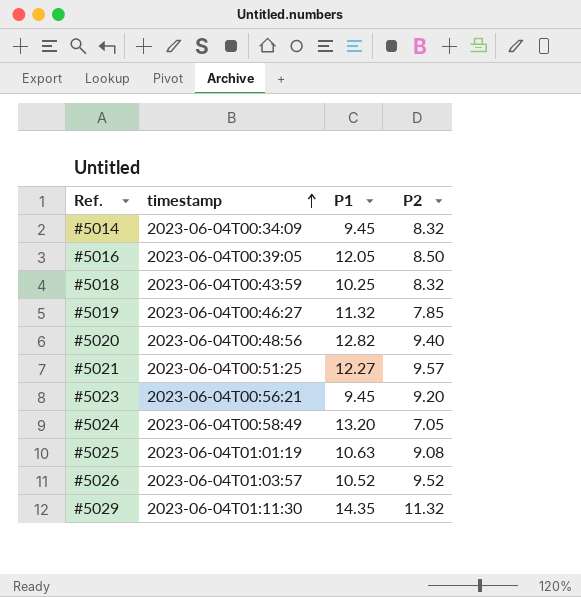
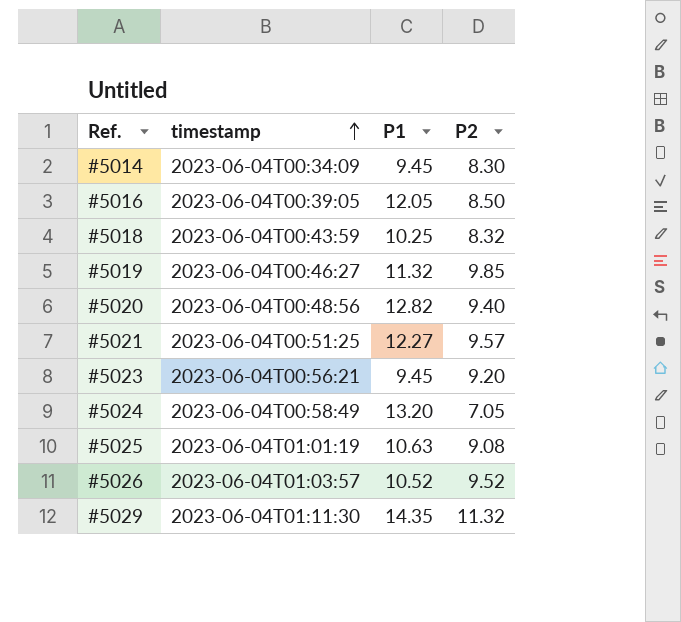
#5014 | P2: 8.32 -> 8.30
#5019 | P2: 7.85 -> 9.85

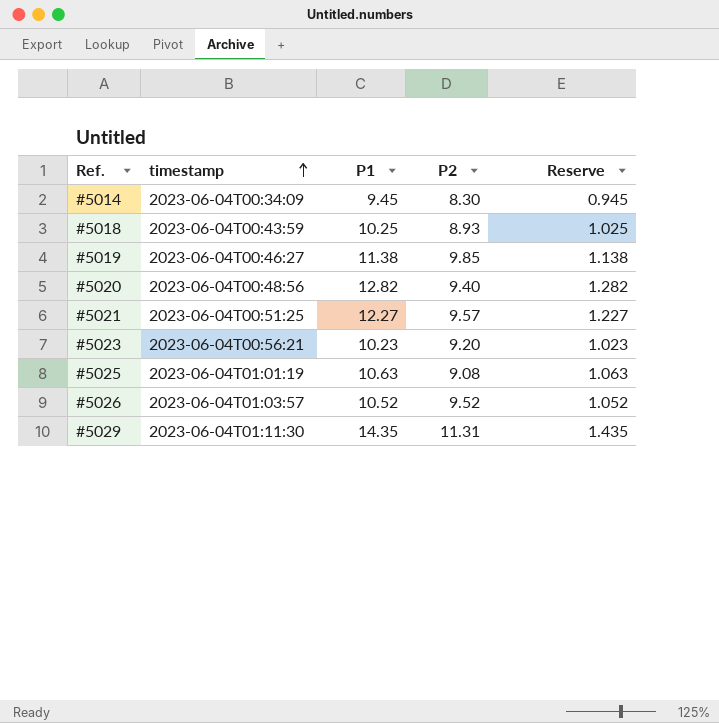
column Reserve | formula: none -> [P1] * 0.1
row #5016: 2023-06-04T00:39:05 | 12.05 | 8.50 -> none
row #5024: 2023-06-04T00:58:49 | 13.20 | 7.05 -> none
#5018 | P2: 8.32 -> 8.93
#5019 | P1: 11.32 -> 11.38
#5023 | P1: 9.45 -> 10.23
#5029 | P2: 11.32 -> 11.31

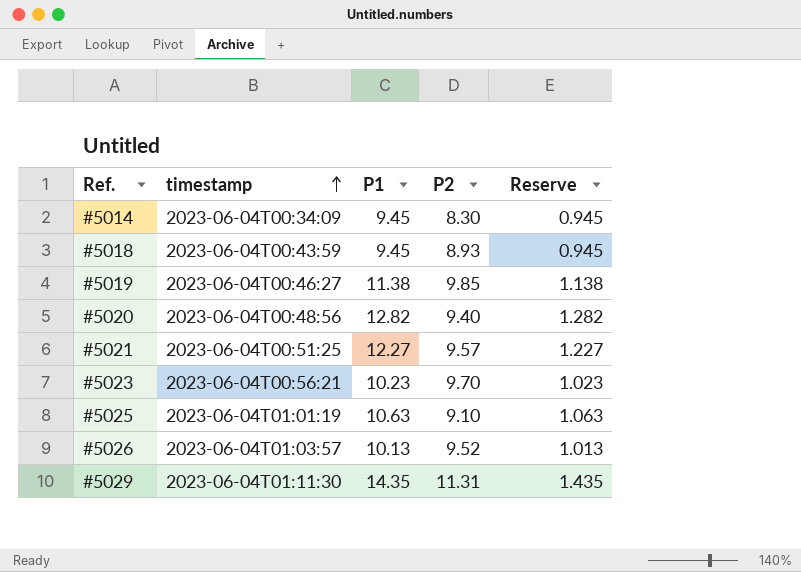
#5018 | P1: 10.25 -> 9.45
#5018 | Reserve: 1.025 -> 0.945
#5023 | P2: 9.20 -> 9.70
#5025 | P2: 9.08 -> 9.10
#5026 | P1: 10.52 -> 10.13
#5026 | Reserve: 1.052 -> 1.013

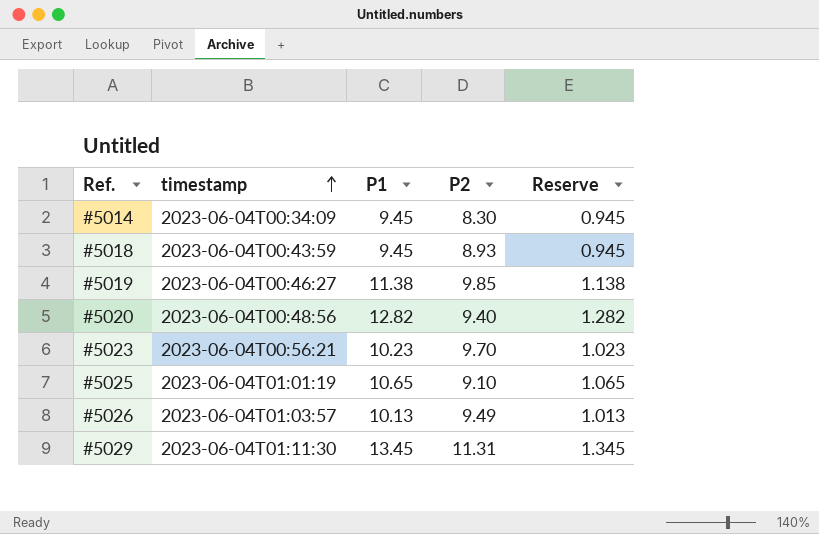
row #5021: 2023-06-04T00:51:25 | 12.27 | 9.57 | 1.227 -> none
#5025 | P1: 10.63 -> 10.65
#5025 | Reserve: 1.063 -> 1.065
#5026 | P2: 9.52 -> 9.49
#5029 | P1: 14.35 -> 13.45
#5029 | Reserve: 1.435 -> 1.345

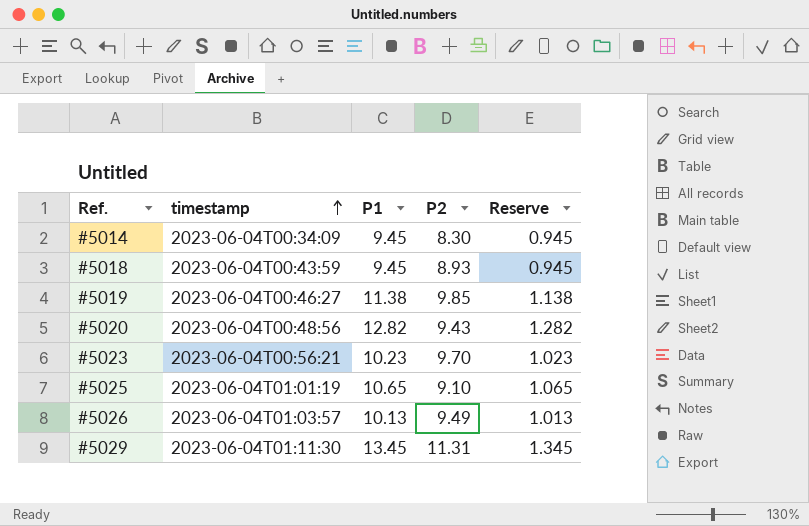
#5020 | P2: 9.40 -> 9.43

